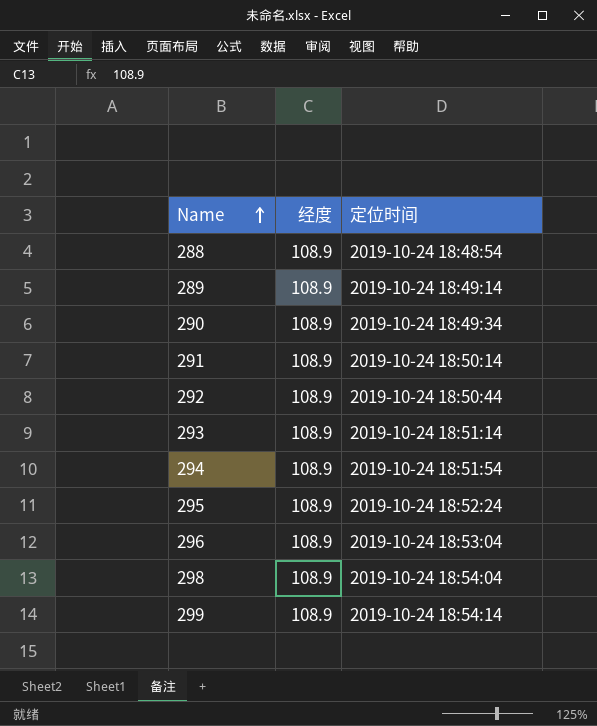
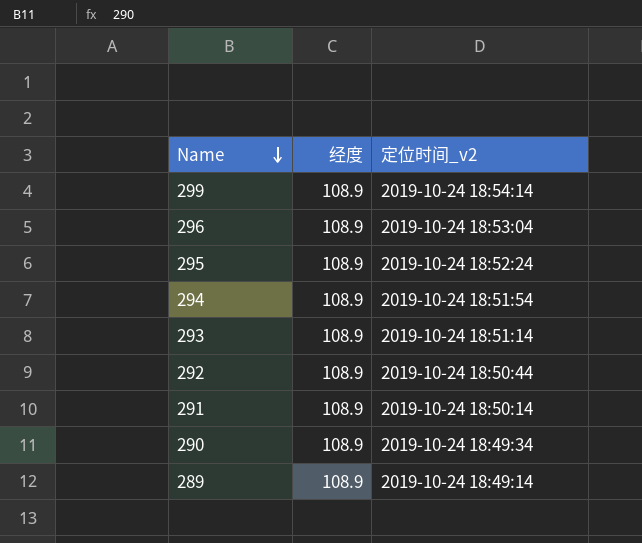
row order: Name ascending -> Name descending
column name: 定位时间 -> 定位时间_v2
row 288: 108.9 | 2019-10-24 18:48:54 -> none
row 298: 108.9 | 2019-10-24 18:54:04 -> none

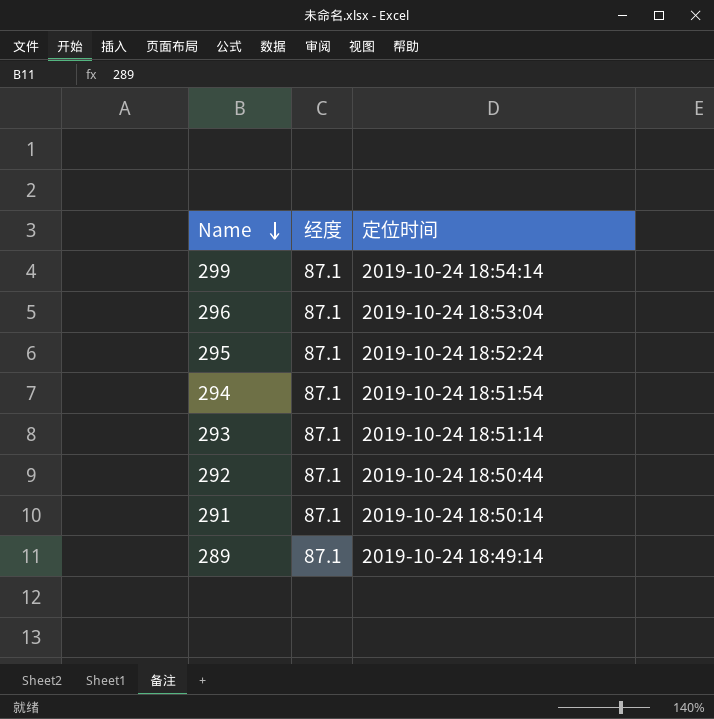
column name: 定位时间_v2 -> 定位时间
row 290: 108.9 | 2019-10-24 18:49:34 -> none
299 | 经度: 108.9 -> 87.1
296 | 经度: 108.9 -> 87.1
295 | 经度: 108.9 -> 87.1
294 | 经度: 108.9 -> 87.1
293 | 经度: 108.9 -> 87.1
292 | 经度: 108.9 -> 87.1
291 | 经度: 108.9 -> 87.1
289 | 经度: 108.9 -> 87.1

